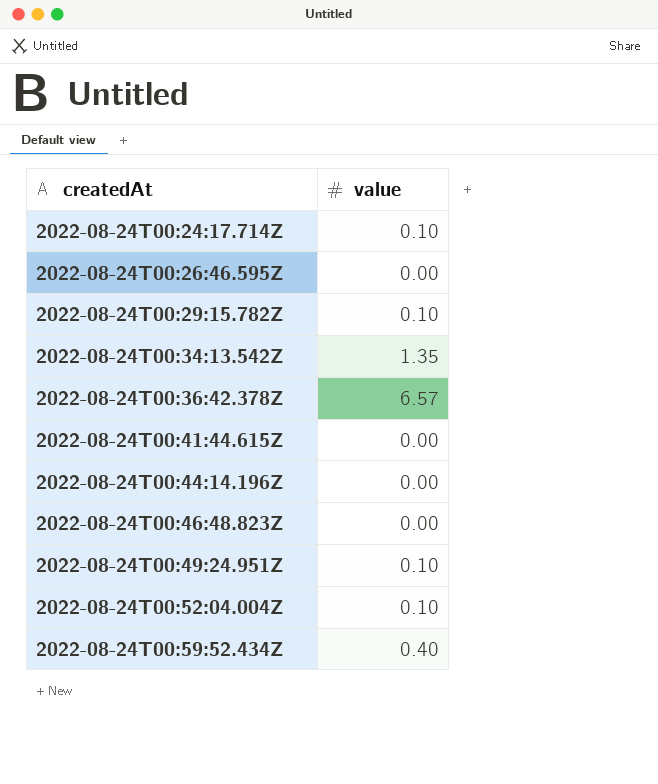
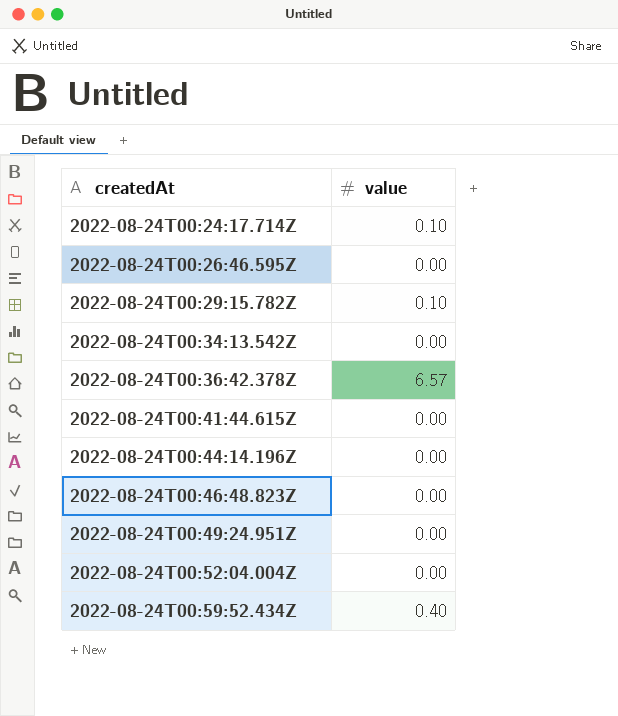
2022-08-24T00:34:13.542Z | value: 1.35 -> 0.00
2022-08-24T00:49:24.951Z | value: 0.10 -> 0.00
2022-08-24T00:52:04.004Z | value: 0.10 -> 0.00

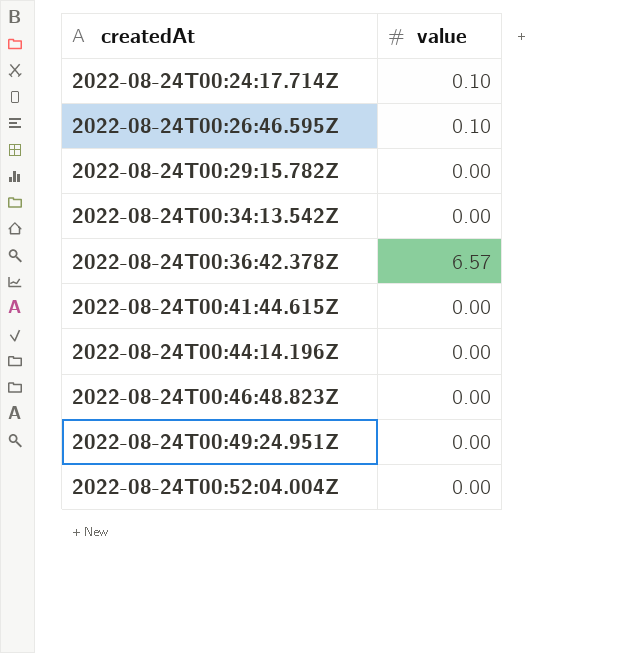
row 2022-08-24T00:59:52.434Z: 0.40 -> none
2022-08-24T00:26:46.595Z | value: 0.00 -> 0.10
2022-08-24T00:29:15.782Z | value: 0.10 -> 0.00

